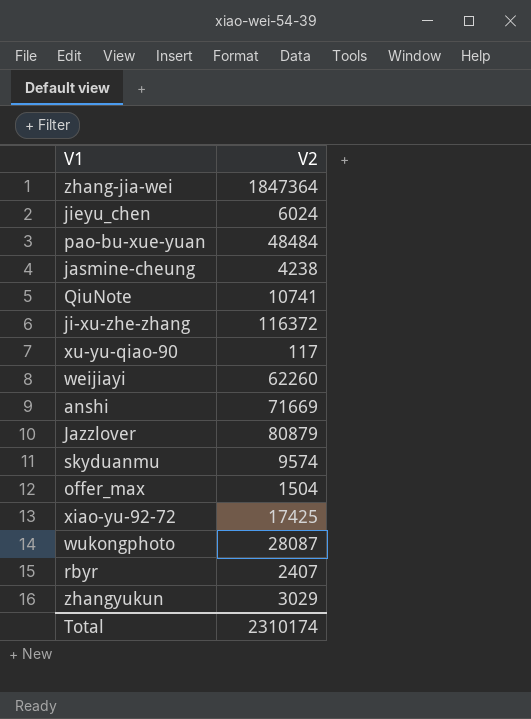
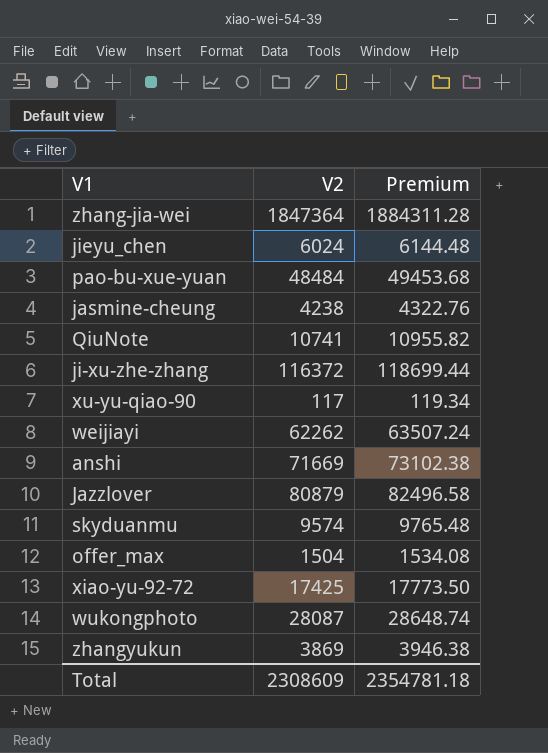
column Premium | formula: none -> [V2] * 1.02
row rbyr: 2407 -> none
weijiayi | V2: 62260 -> 62262
zhangyukun | V2: 3029 -> 3869
Total | V2: 2310174 -> 2308609

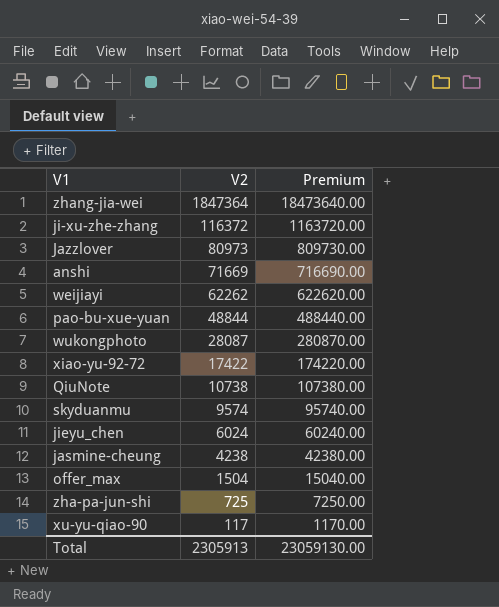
row order: none -> V2 descending
column Premium | formula: [V2] * 1.02 -> [V2] * 10
row zhangyukun: 3869 | 3946.38 -> none
Jazzlover | V2: 80879 -> 80973
pao-bu-xue-yuan | V2: 48484 -> 48844
xiao-yu-92-72 | V2: 17425 -> 17422
QiuNote | V2: 10741 -> 10738
row zha-pa-jun-shi: none -> 725 | 7250.00
Total | V2: 2308609 -> 2305913
Total | Premium: 2354781.18 -> 23059130.00

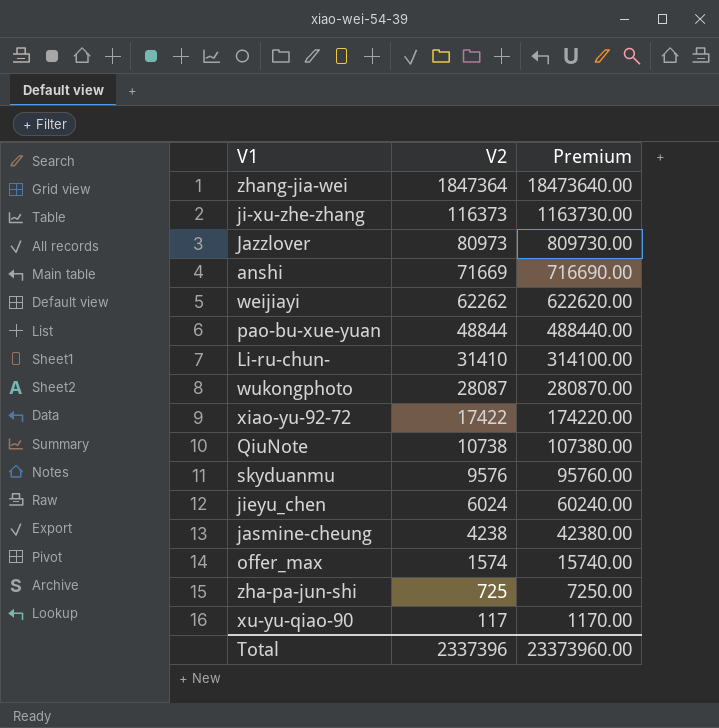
ji-xu-zhe-zhang | V2: 116372 -> 116373
ji-xu-zhe-zhang | Premium: 1163720.00 -> 1163730.00
row Li-ru-chun-: none -> 31410 | 314100.00
skyduanmu | V2: 9574 -> 9576
skyduanmu | Premium: 95740.00 -> 95760.00
offer_max | V2: 1504 -> 1574
offer_max | Premium: 15040.00 -> 15740.00
Total | V2: 2305913 -> 2337396
Total | Premium: 23059130.00 -> 23373960.00

